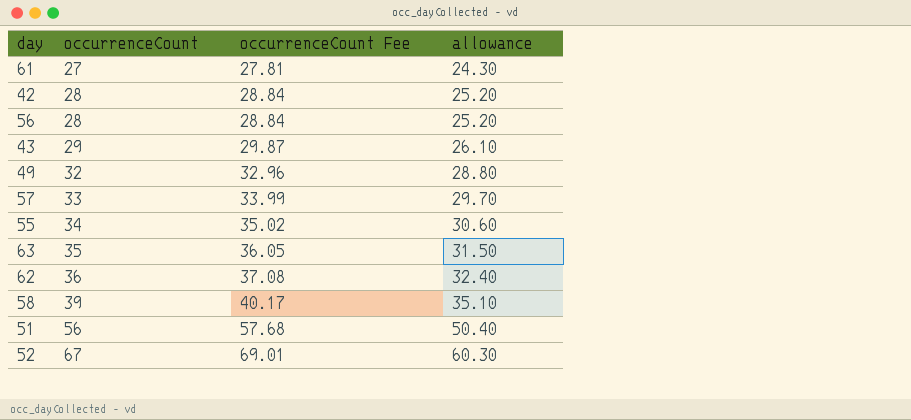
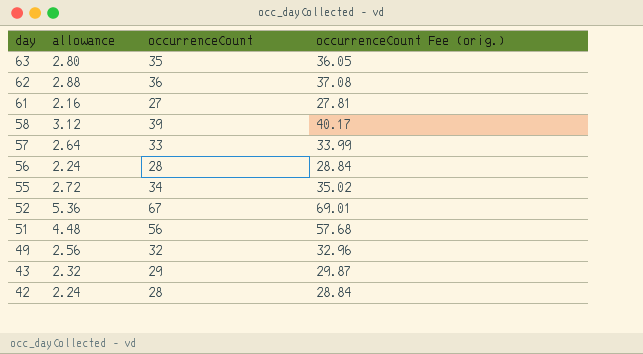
row order: occurrenceCount ascending -> day descending
column allowance | formula: [occurrenceCount] * 0.9 -> [occurrenceCount] * 0.08
column allowance | position: 4 -> 2
column name: occurrenceCount Fee -> occurrenceCount Fee (orig.)

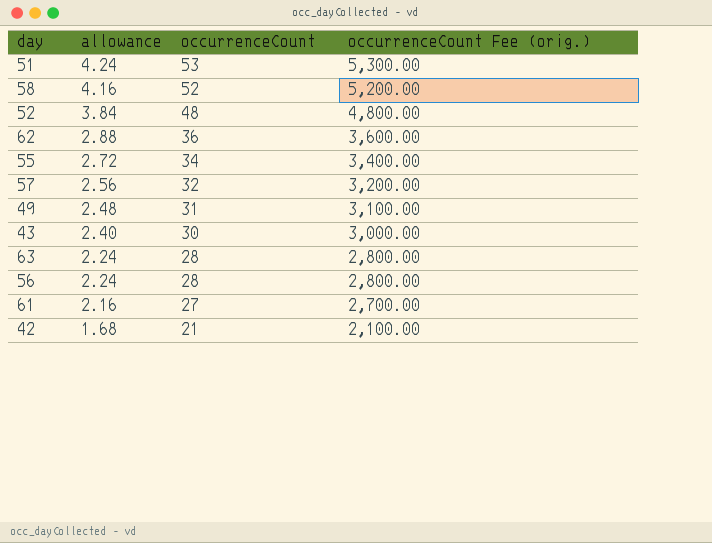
row order: day descending -> allowance descending
column occurrenceCount Fee (orig.) | formula: [occurrenceCount] * 1.03 -> [occurrenceCount] * 100
51 | allowance: 4.48 -> 4.24
51 | occurrenceCount: 56 -> 53
58 | allowance: 3.12 -> 4.16
58 | occurrenceCount: 39 -> 52
52 | allowance: 5.36 -> 3.84
52 | occurrenceCount: 67 -> 48
57 | allowance: 2.64 -> 2.56
57 | occurrenceCount: 33 -> 32
49 | allowance: 2.56 -> 2.48
49 | occurrenceCount: 32 -> 31
43 | allowance: 2.32 -> 2.40
43 | occurrenceCount: 29 -> 30
63 | allowance: 2.80 -> 2.24
63 | occurrenceCount: 35 -> 28
42 | allowance: 2.24 -> 1.68
42 | occurrenceCount: 28 -> 21

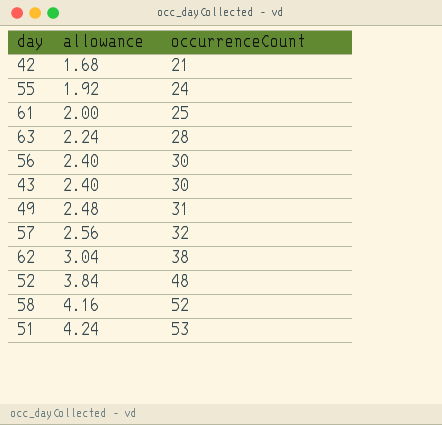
row order: allowance descending -> allowance ascending
column occurrenceCount Fee (orig.) | formula: [occurrenceCount] * 100 -> none
55 | allowance: 2.72 -> 1.92
55 | occurrenceCount: 34 -> 24
61 | allowance: 2.16 -> 2.00
61 | occurrenceCount: 27 -> 25
56 | allowance: 2.24 -> 2.40
56 | occurrenceCount: 28 -> 30
62 | allowance: 2.88 -> 3.04
62 | occurrenceCount: 36 -> 38

